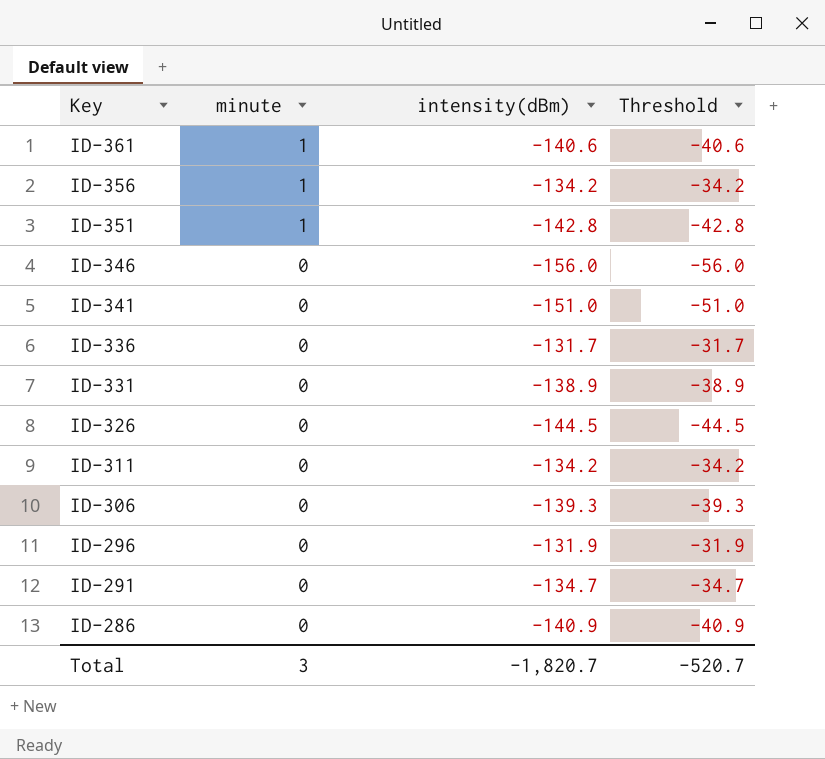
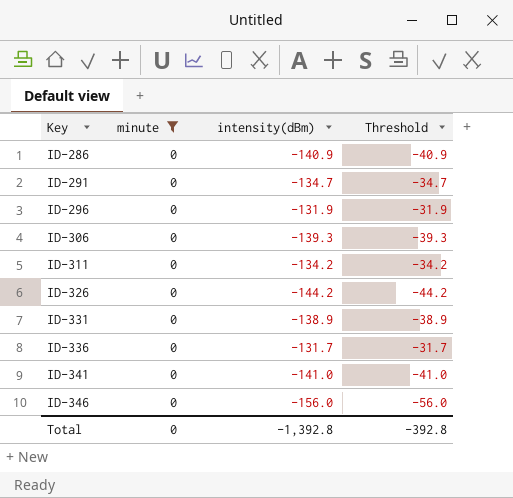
filter: none -> minute = 0
row order: Key descending -> Key ascending
ID-326 | intensity(dBm): -144.5 -> -144.2
ID-326 | Threshold: -44.5 -> -44.2
ID-341 | intensity(dBm): -151.0 -> -141.0
ID-341 | Threshold: -51.0 -> -41.0
Total | minute: 3 -> 0
Total | intensity(dBm): -1,820.7 -> -1,392.8
Total | Threshold: -520.7 -> -392.8

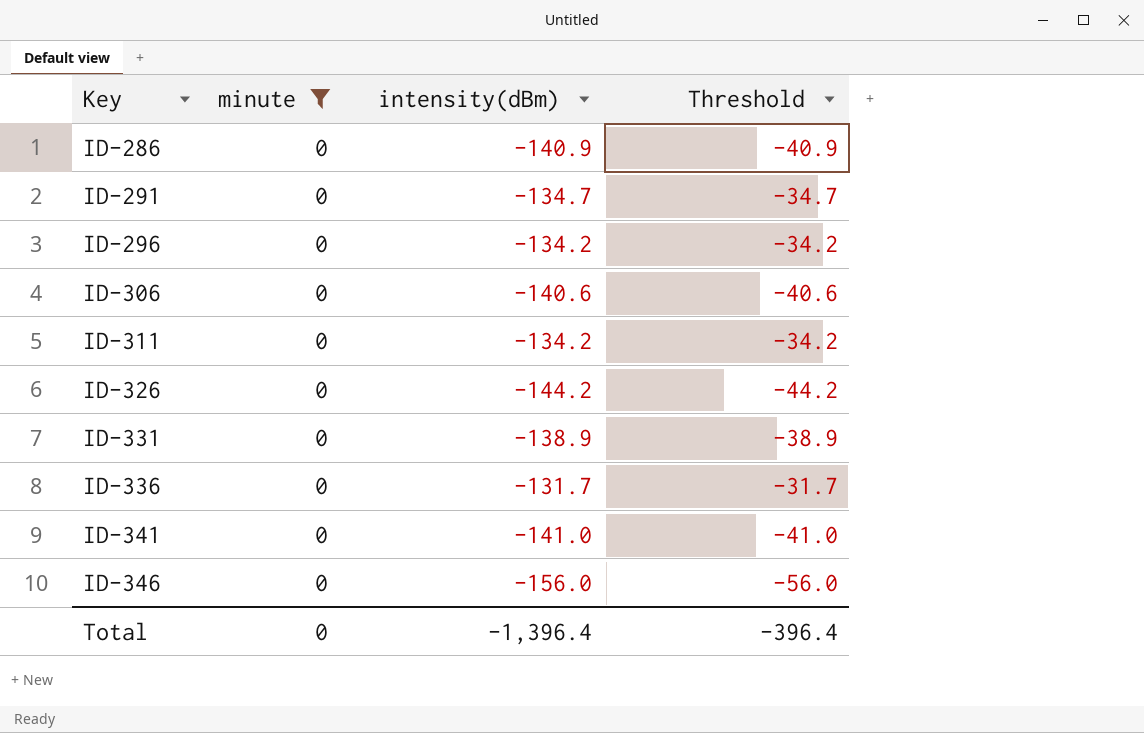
ID-296 | intensity(dBm): -131.9 -> -134.2
ID-296 | Threshold: -31.9 -> -34.2
ID-306 | intensity(dBm): -139.3 -> -140.6
ID-306 | Threshold: -39.3 -> -40.6
Total | intensity(dBm): -1,392.8 -> -1,396.4
Total | Threshold: -392.8 -> -396.4

